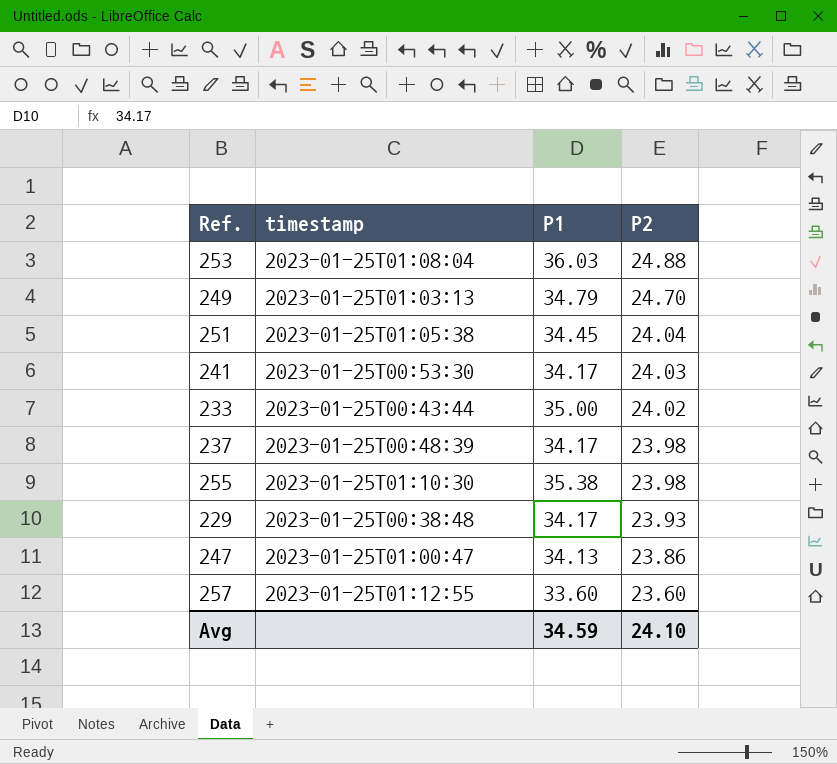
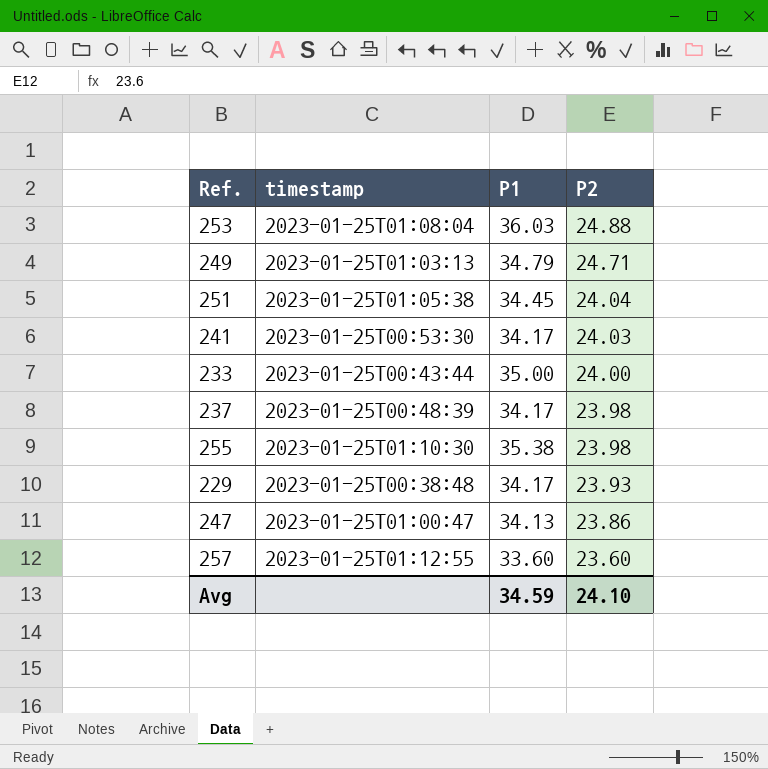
249 | P2: 24.70 -> 24.71
233 | P2: 24.02 -> 24.00

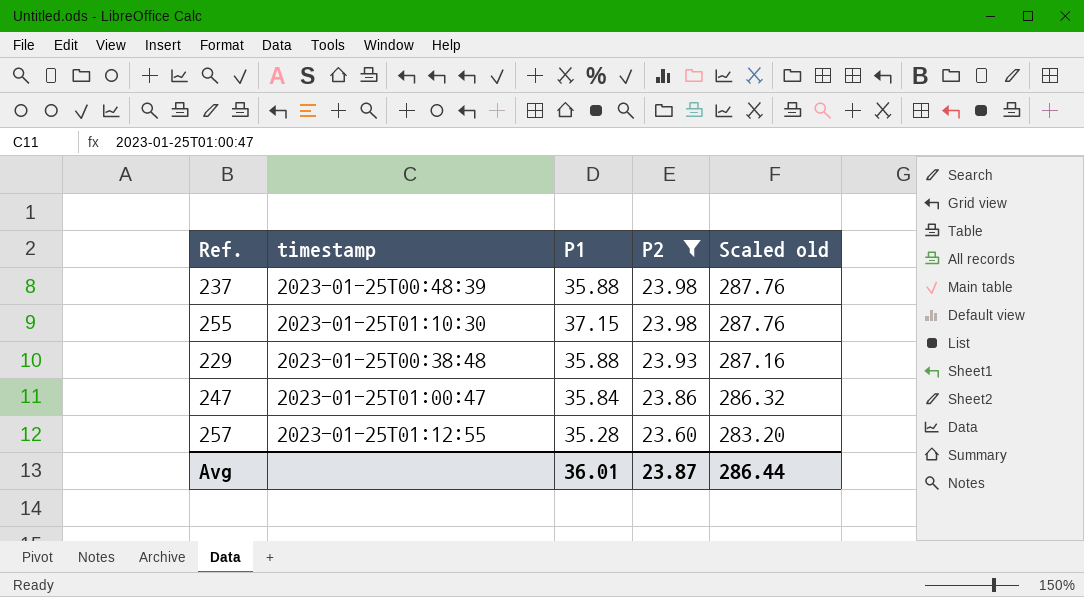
filter: none -> P2 <= 23.98
column Scaled old | formula: none -> [P2] * 12
237 | P1: 34.17 -> 35.88
255 | P1: 35.38 -> 37.15
229 | P1: 34.17 -> 35.88
247 | P1: 34.13 -> 35.84
257 | P1: 33.60 -> 35.28
Avg | P1: 34.59 -> 36.01
Avg | P2: 24.10 -> 23.87

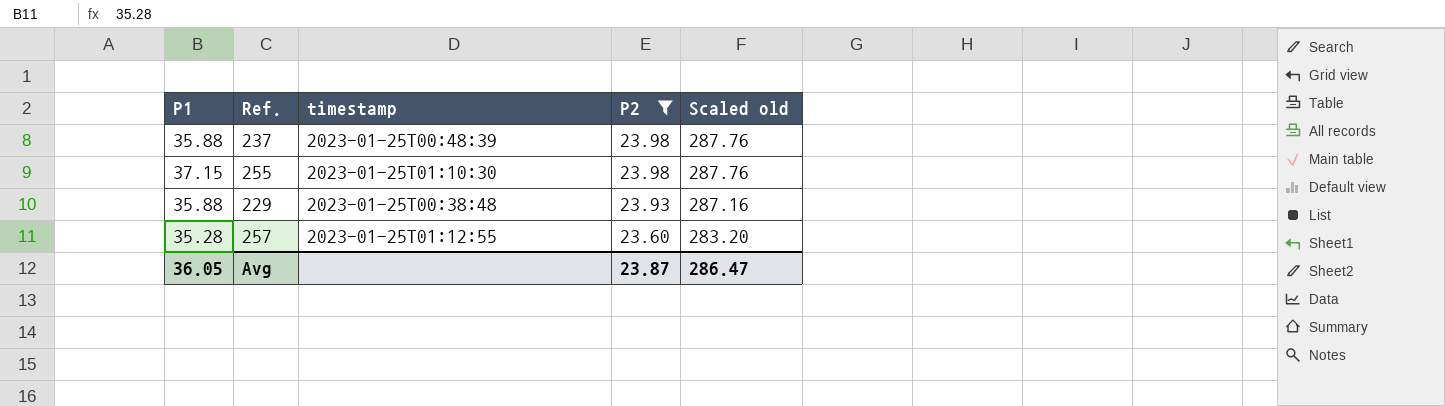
column P1 | position: 3 -> 1
row 247: 2023-01-25T01:00:47 | 35.84 | 23.86 | 286.32 -> none
Avg | P1: 36.01 -> 36.05
Avg | Scaled old: 286.44 -> 286.47

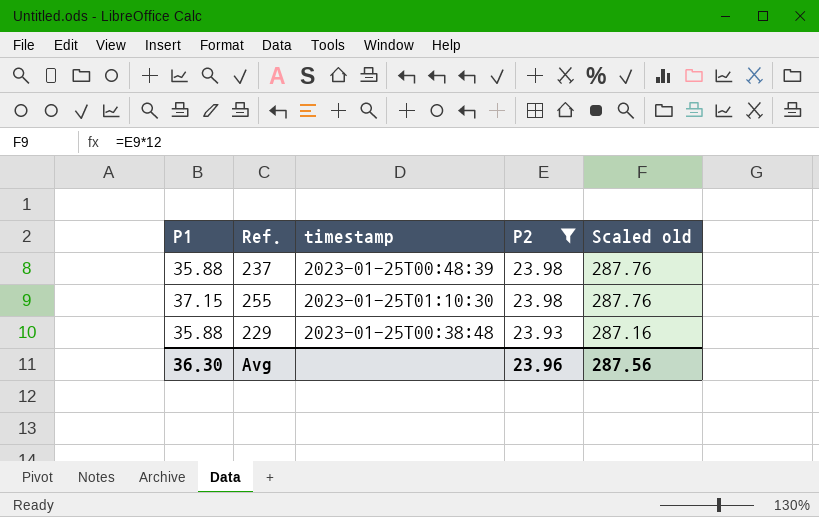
row 257: 35.28 | 2023-01-25T01:12:55 | 23.60 | 283.20 -> none
Avg | P1: 36.05 -> 36.30
Avg | P2: 23.87 -> 23.96
Avg | Scaled old: 286.47 -> 287.56

